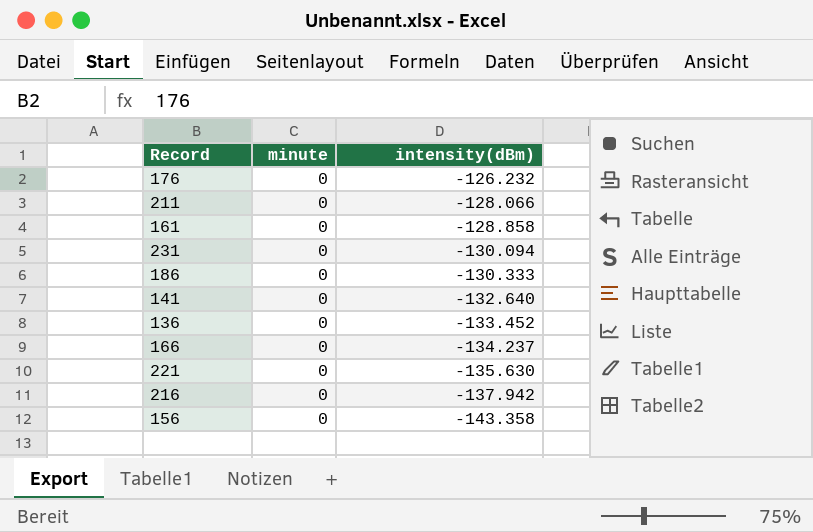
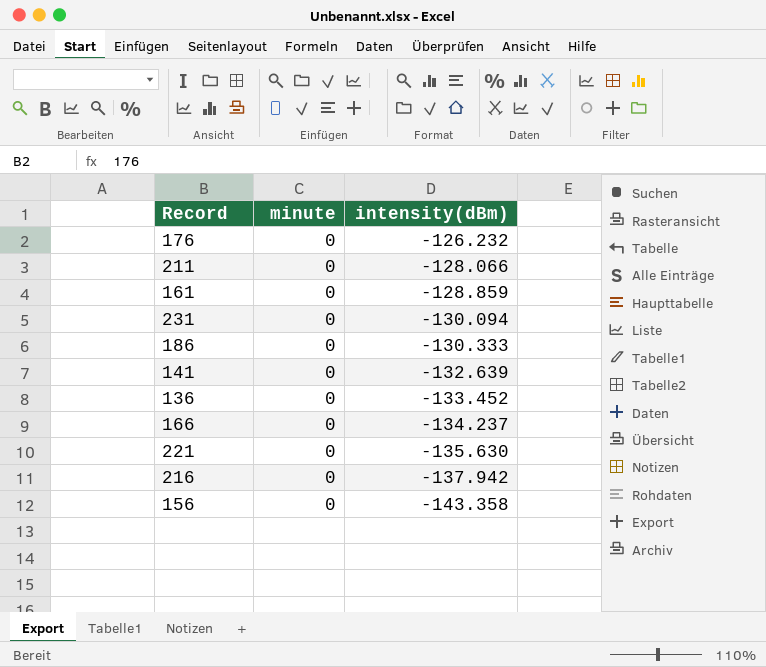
161 | intensity(dBm): -128.858 -> -128.859
141 | intensity(dBm): -132.640 -> -132.639

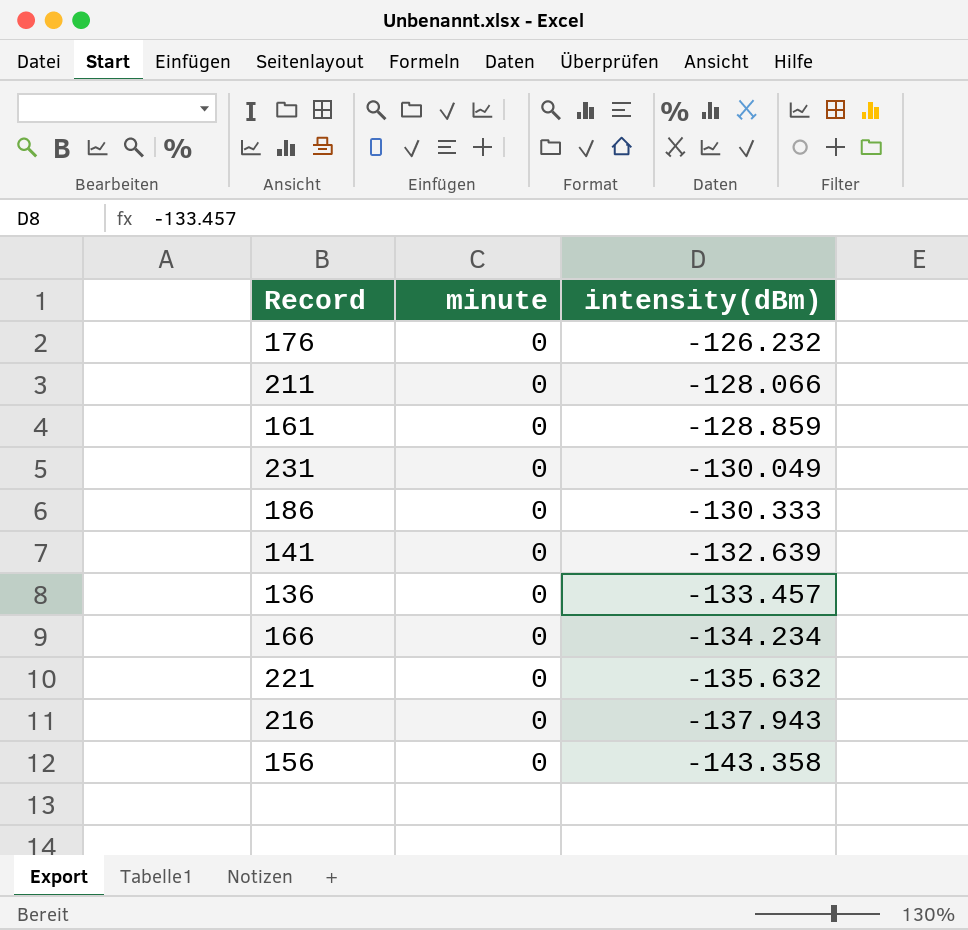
231 | intensity(dBm): -130.094 -> -130.049
136 | intensity(dBm): -133.452 -> -133.457
166 | intensity(dBm): -134.237 -> -134.234
221 | intensity(dBm): -135.630 -> -135.632
216 | intensity(dBm): -137.942 -> -137.943

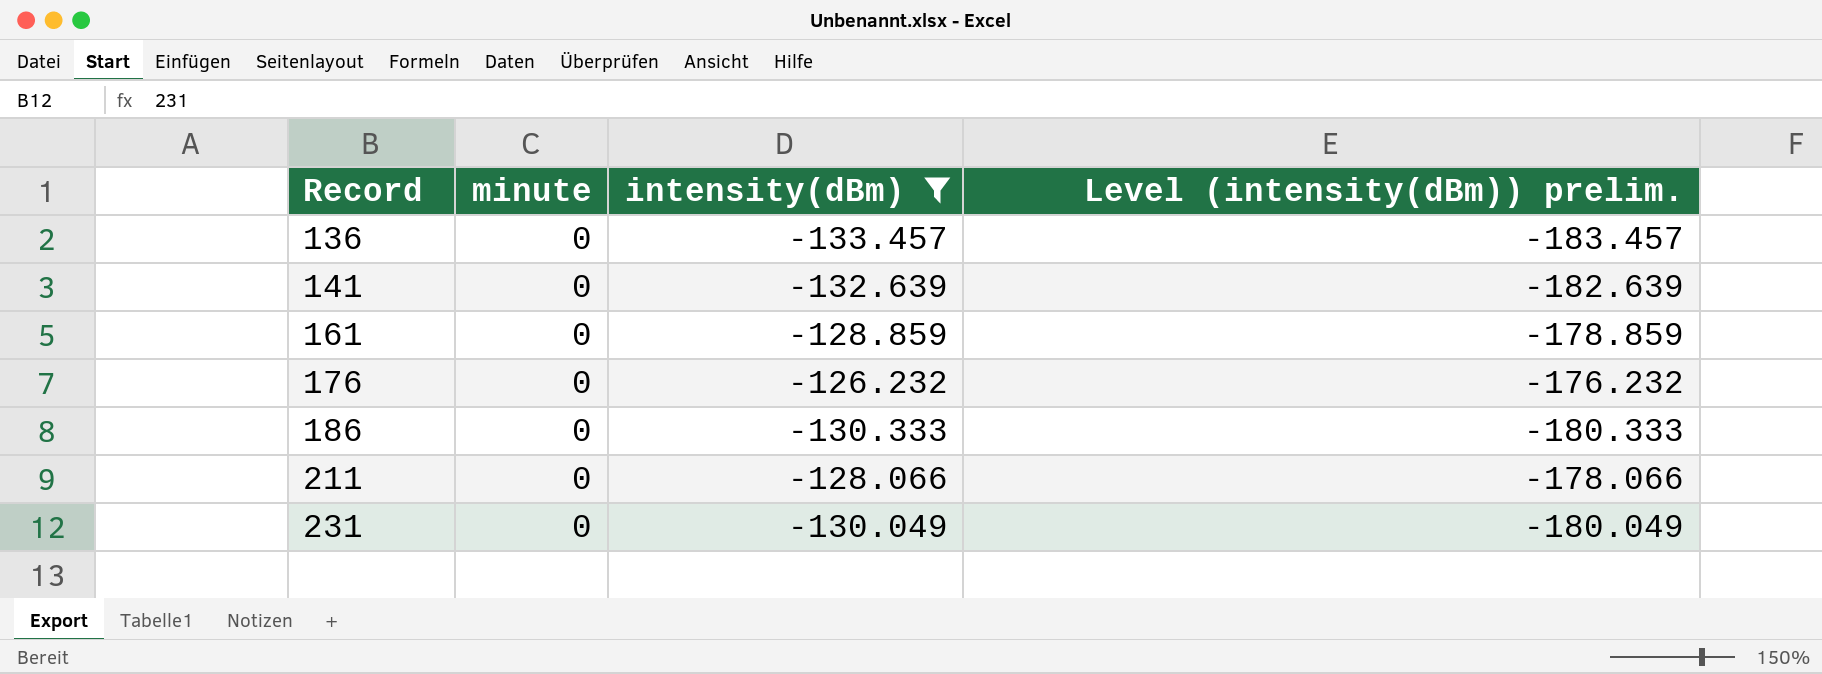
filter: none -> intensity(dBm) >= -133.457
row order: intensity(dBm) descending -> Record ascending
column Level (intensity(dBm)) prelim. | formula: none -> [intensity(dBm)] - 50

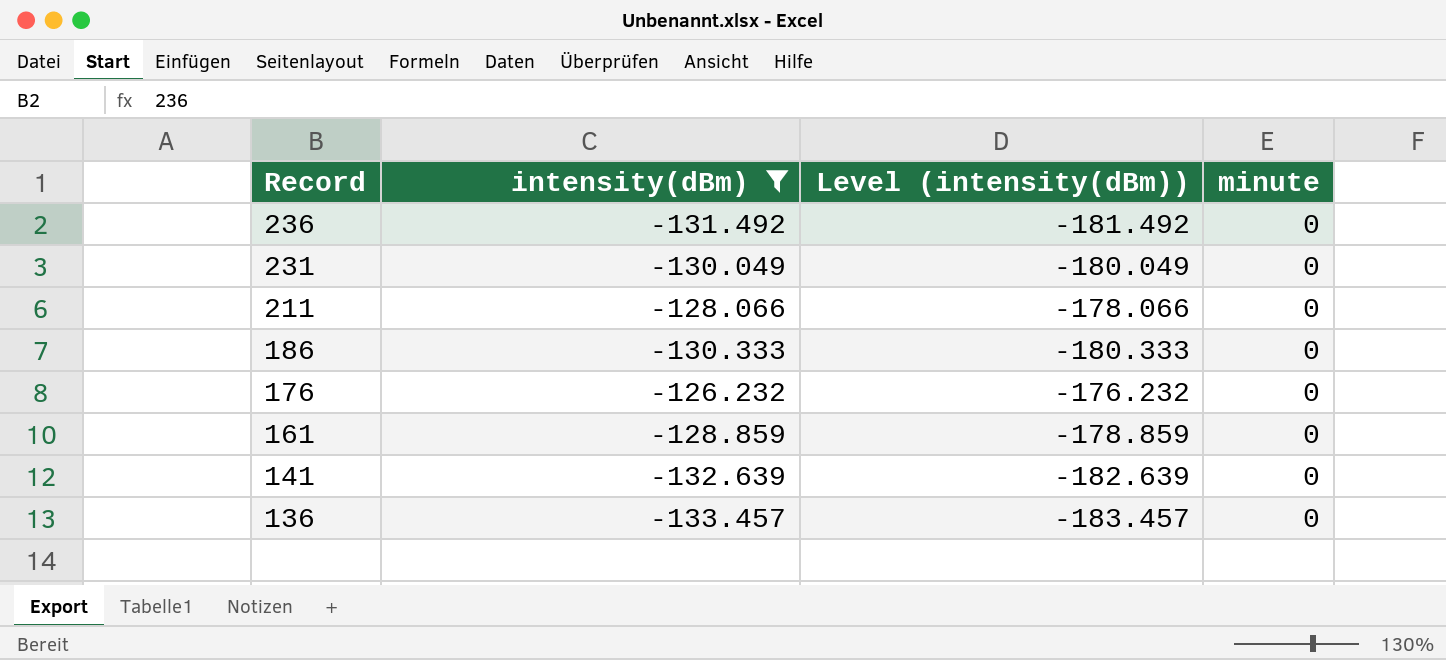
row order: Record ascending -> Record descending
column name: Level (intensity(dBm)) prelim. -> Level (intensity(dBm))
column minute | position: 2 -> 4
row 236: none -> -131.492 | -181.492 | 0

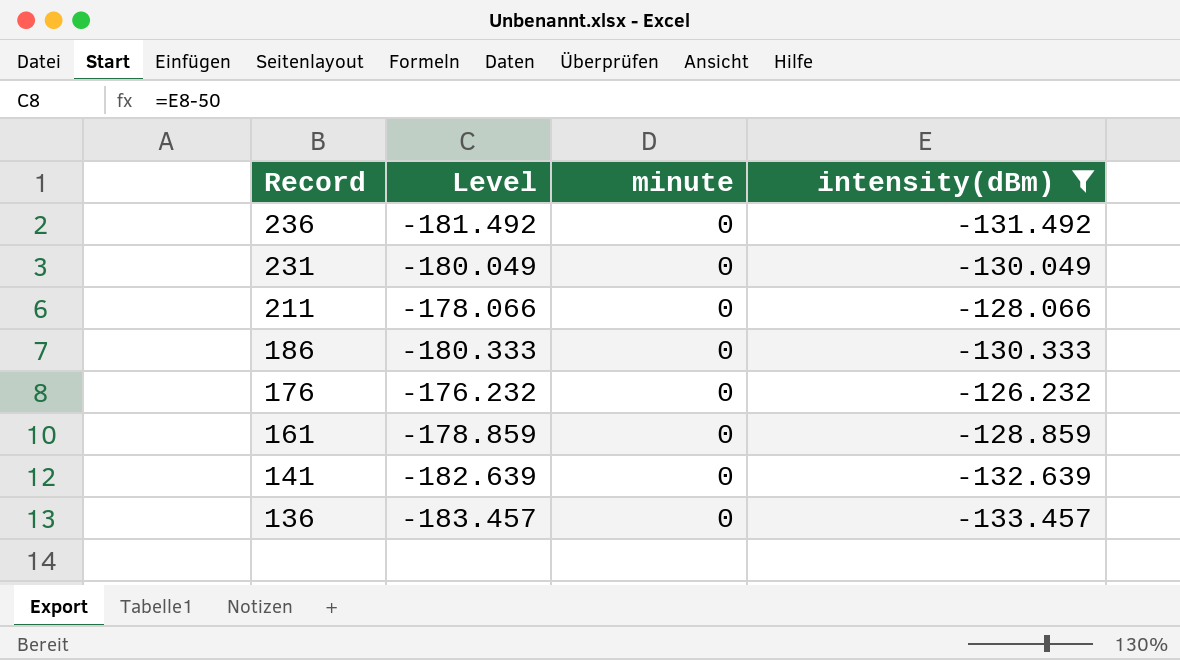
column name: Level (intensity(dBm)) -> Level
column intensity(dBm) | position: 2 -> 4

